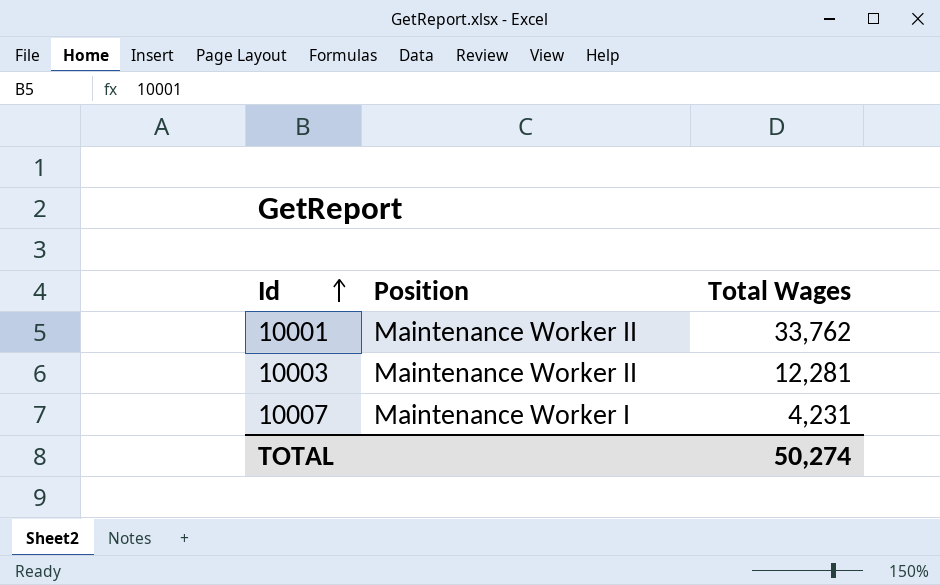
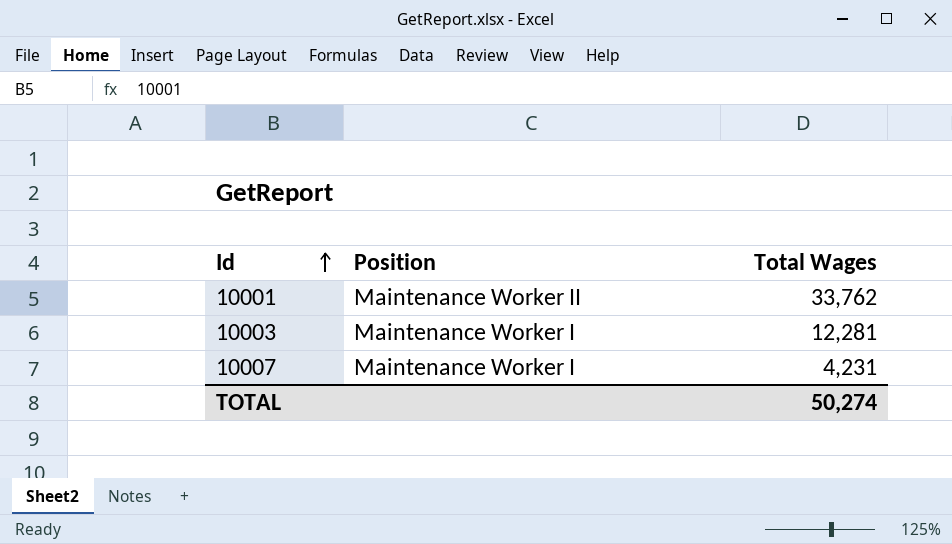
10003 | Position: Maintenance Worker II -> Maintenance Worker I

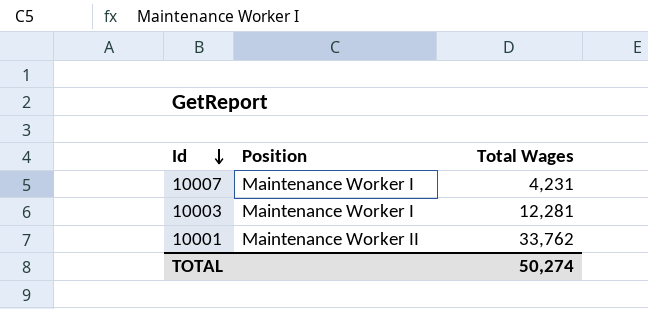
row order: Id ascending -> Id descending

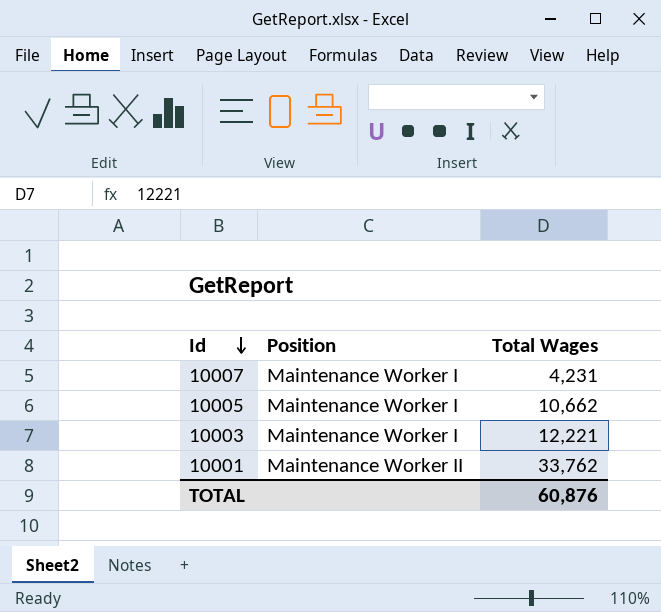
row 10005: none -> Maintenance Worker I | 10,662
10003 | Total Wages: 12,281 -> 12,221
TOTAL | Total Wages: 50,274 -> 60,876

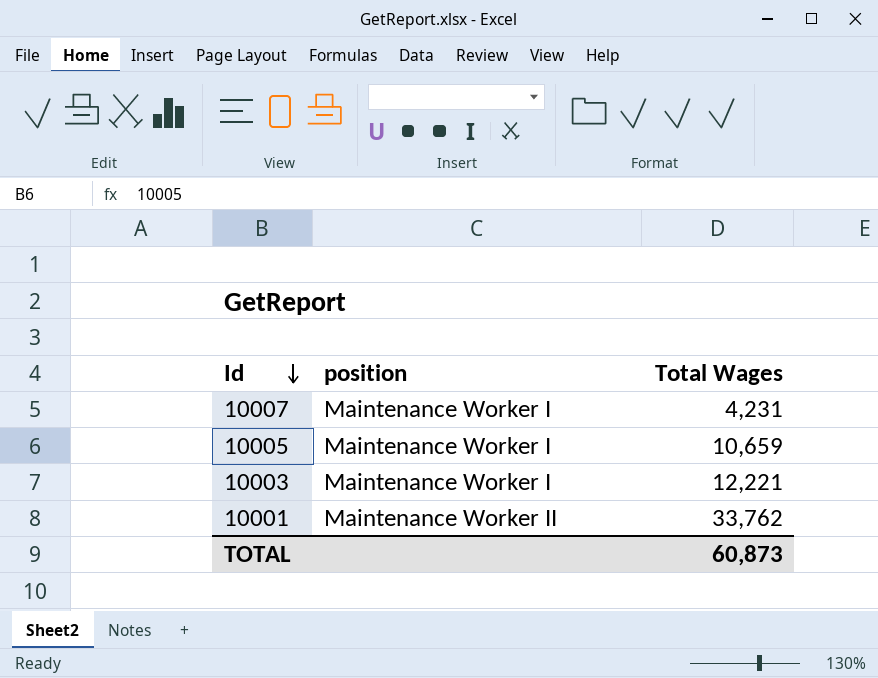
column name: Position -> position
10005 | Total Wages: 10,662 -> 10,659
TOTAL | Total Wages: 60,876 -> 60,873

